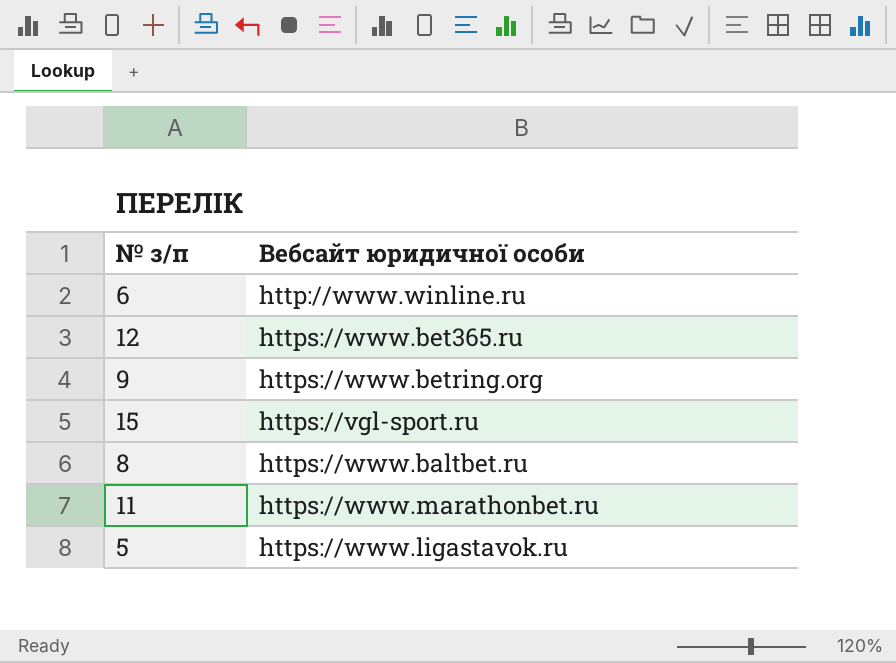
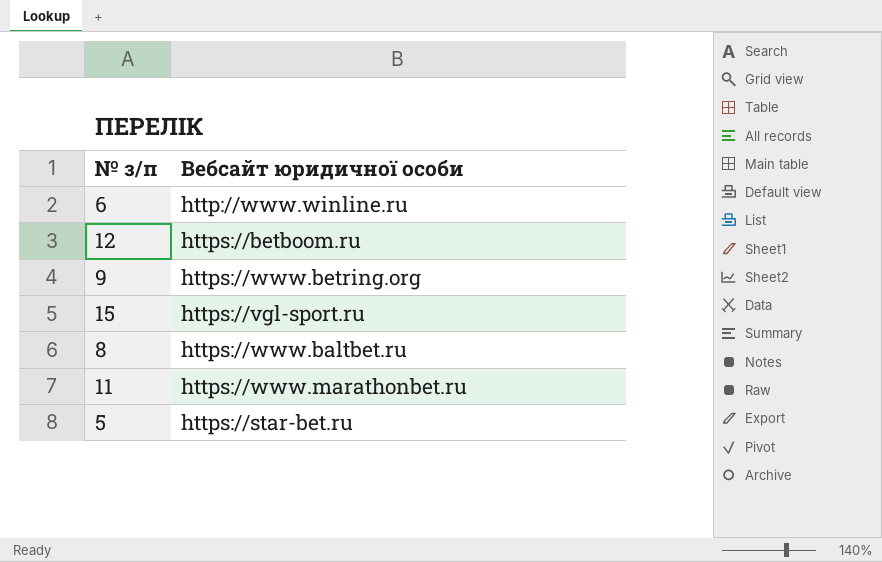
12 | Вебсайт юридичної особи: https://www.bet365.ru -> https://betboom.ru
5 | Вебсайт юридичної особи: https://www.ligastavok.ru -> https://star-bet.ru

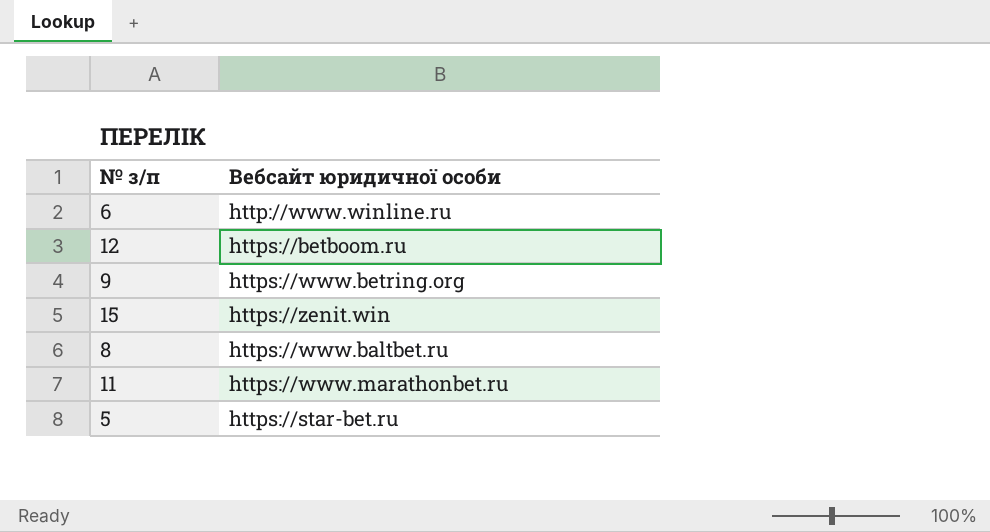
15 | Вебсайт юридичної особи: https://vgl-sport.ru -> https://zenit.win

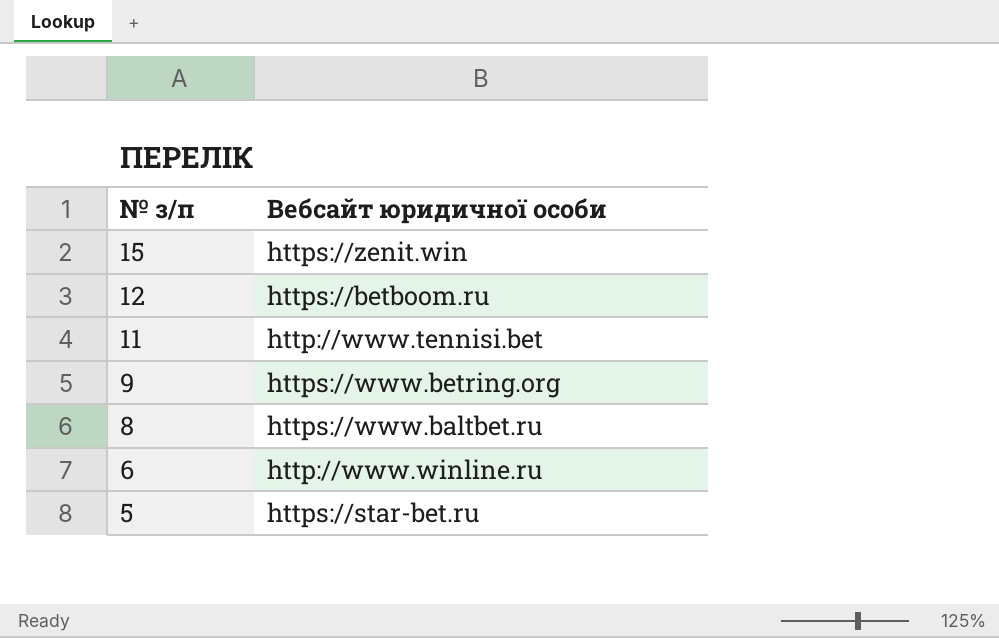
row order: none -> № з/п descending
11 | Вебсайт юридичної особи: https://www.marathonbet.ru -> http://www.tennisi.bet

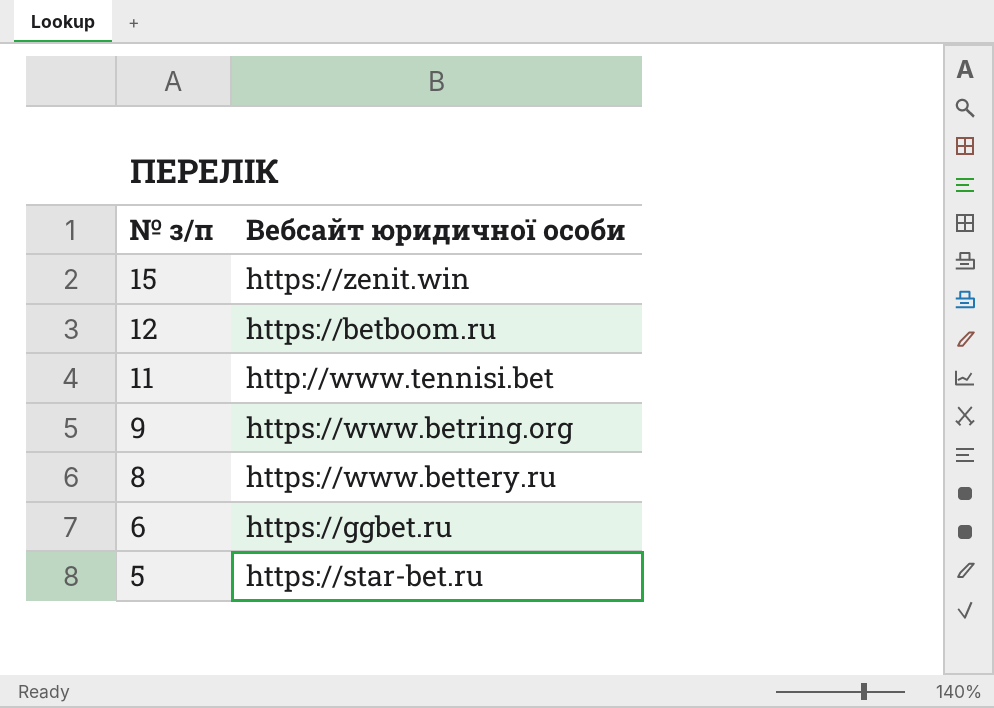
8 | Вебсайт юридичної особи: https://www.baltbet.ru -> https://www.bettery.ru
6 | Вебсайт юридичної особи: http://www.winline.ru -> https://ggbet.ru

